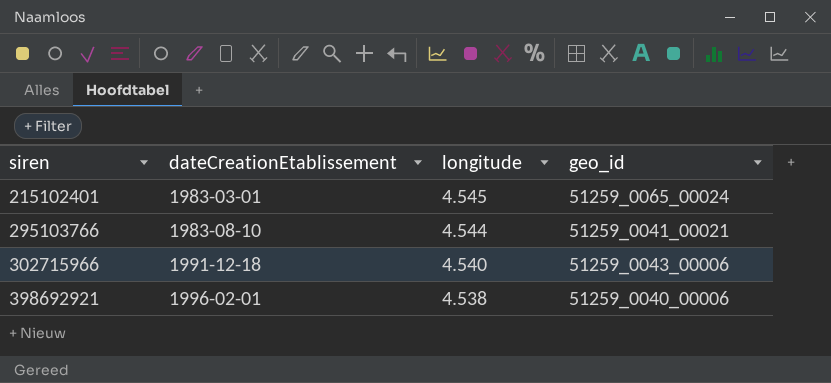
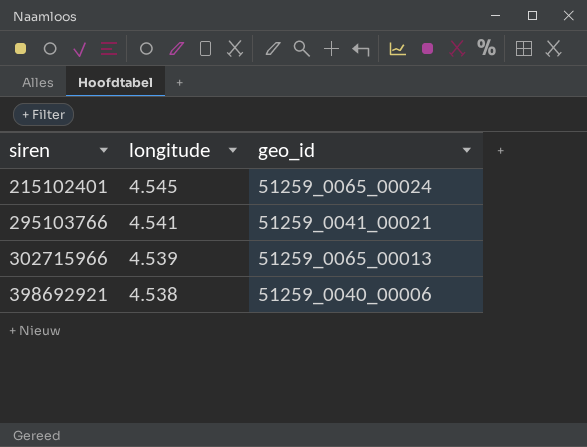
column dateCreationEtablissement | position: 2 -> none
295103766 | longitude: 4.544 -> 4.541
302715966 | longitude: 4.540 -> 4.539
302715966 | geo_id: 51259_0043_00006 -> 51259_0065_00013

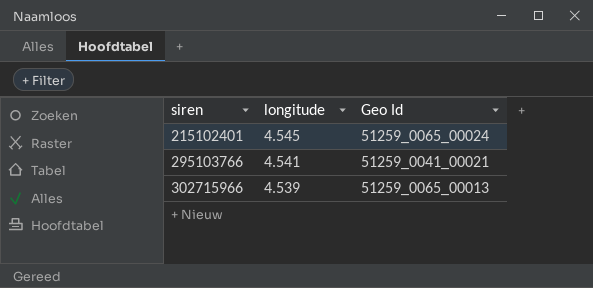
column name: geo_id -> Geo Id
row 398692921: 4.538 | 51259_0040_00006 -> none

